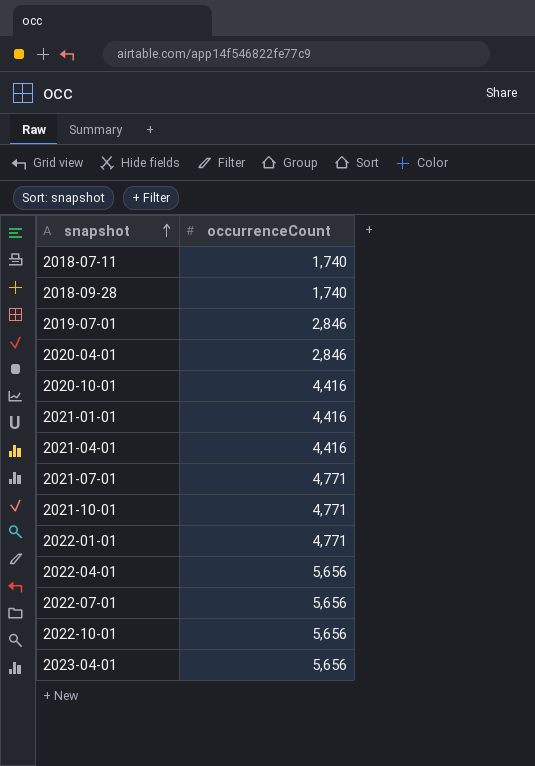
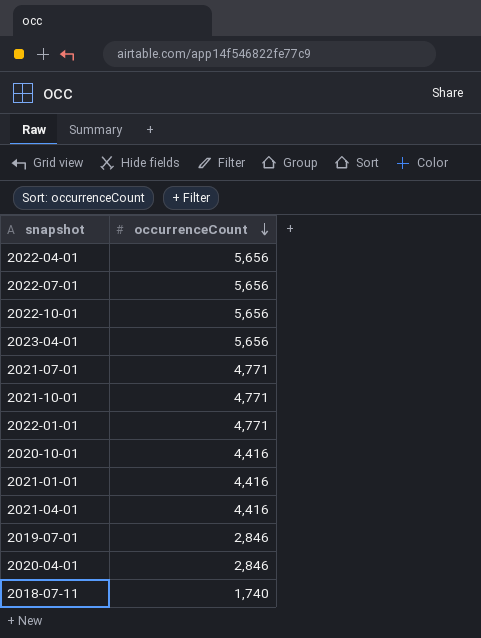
row order: snapshot ascending -> occurrenceCount descending
row 2018-09-28: 1,740 -> none

